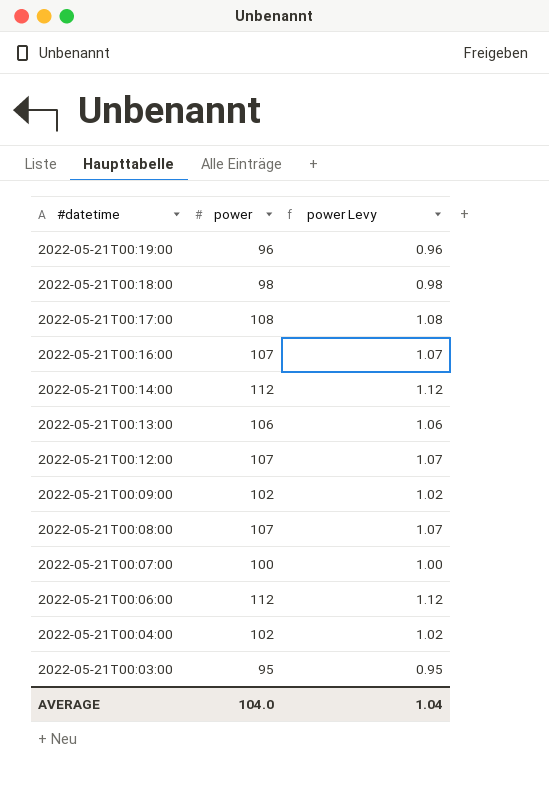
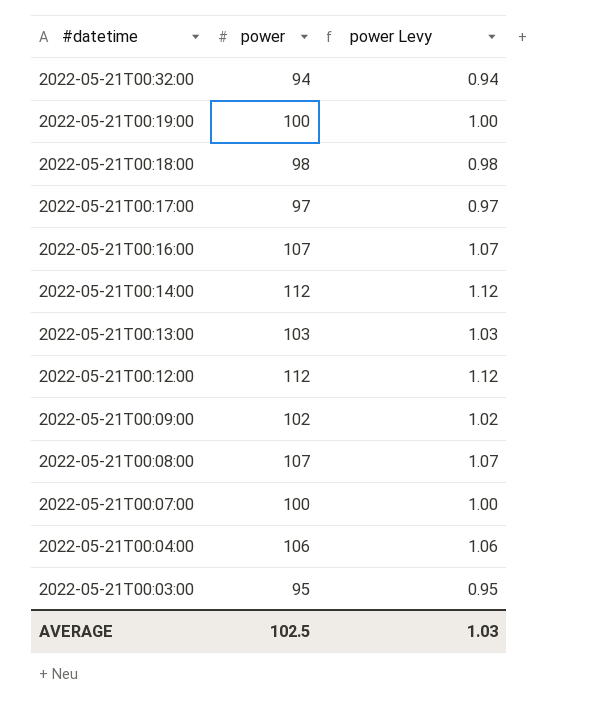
row 2022-05-21T00:06:00: 112 | 1.12 -> none
row 2022-05-21T00:32:00: none -> 94 | 0.94
2022-05-21T00:19:00 | power: 96 -> 100
2022-05-21T00:19:00 | power Levy: 0.96 -> 1.00
2022-05-21T00:17:00 | power: 108 -> 97
2022-05-21T00:17:00 | power Levy: 1.08 -> 0.97
2022-05-21T00:13:00 | power: 106 -> 103
2022-05-21T00:13:00 | power Levy: 1.06 -> 1.03
2022-05-21T00:12:00 | power: 107 -> 112
2022-05-21T00:12:00 | power Levy: 1.07 -> 1.12
2022-05-21T00:04:00 | power: 102 -> 106
2022-05-21T00:04:00 | power Levy: 1.02 -> 1.06
AVERAGE | power: 104.0 -> 102.5
AVERAGE | power Levy: 1.04 -> 1.03

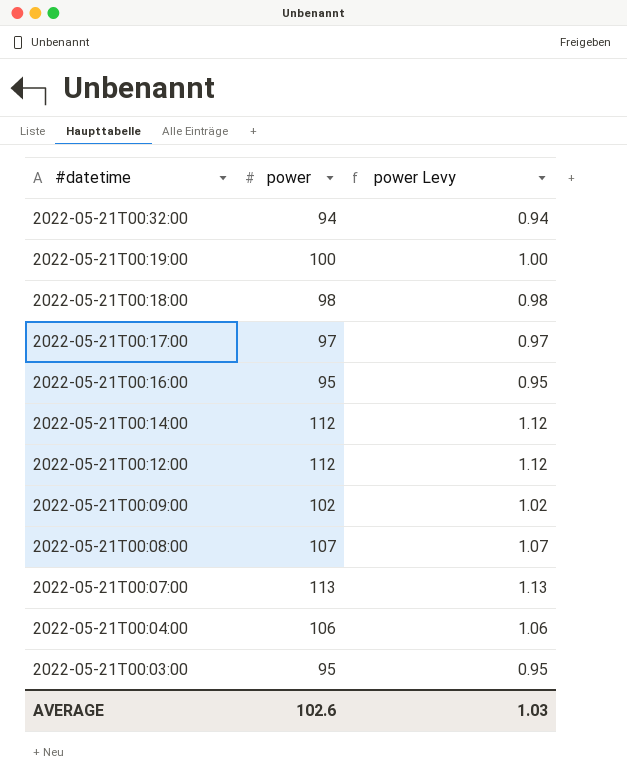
row 2022-05-21T00:13:00: 103 | 1.03 -> none
2022-05-21T00:16:00 | power: 107 -> 95
2022-05-21T00:16:00 | power Levy: 1.07 -> 0.95
2022-05-21T00:07:00 | power: 100 -> 113
2022-05-21T00:07:00 | power Levy: 1.00 -> 1.13
AVERAGE | power: 102.5 -> 102.6

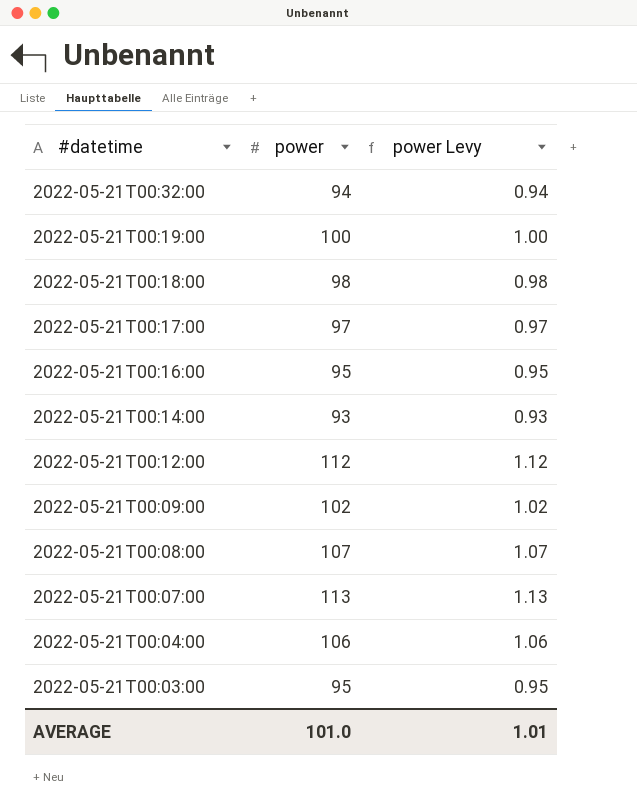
2022-05-21T00:14:00 | power: 112 -> 93
2022-05-21T00:14:00 | power Levy: 1.12 -> 0.93
AVERAGE | power: 102.6 -> 101.0
AVERAGE | power Levy: 1.03 -> 1.01

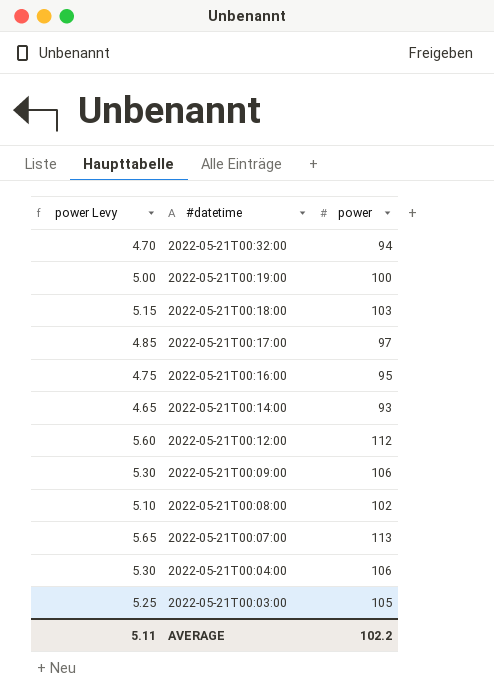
column power Levy | formula: [power] * 0.01 -> [power] * 0.05
column power Levy | position: 3 -> 1
2022-05-21T00:18:00 | power: 98 -> 103
2022-05-21T00:09:00 | power: 102 -> 106
2022-05-21T00:08:00 | power: 107 -> 102
2022-05-21T00:03:00 | power: 95 -> 105
AVERAGE | power Levy: 1.01 -> 5.11
AVERAGE | power: 101.0 -> 102.2

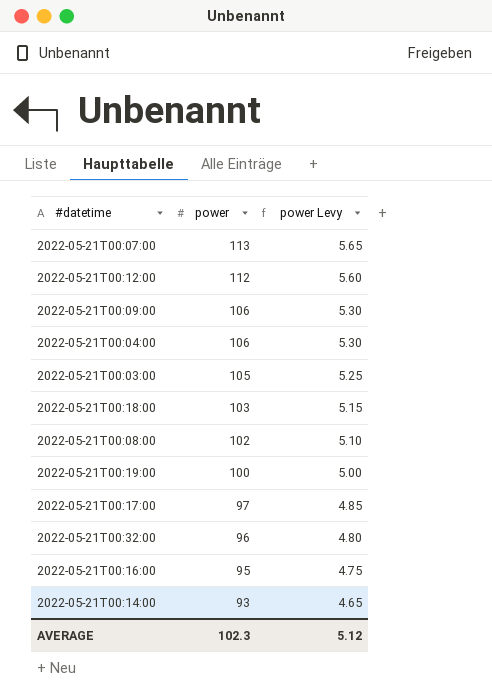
row order: #datetime descending -> power descending
column power Levy | position: 1 -> 3
2022-05-21T00:32:00 | power: 94 -> 96
2022-05-21T00:32:00 | power Levy: 4.70 -> 4.80
AVERAGE | power: 102.2 -> 102.3
AVERAGE | power Levy: 5.11 -> 5.12

